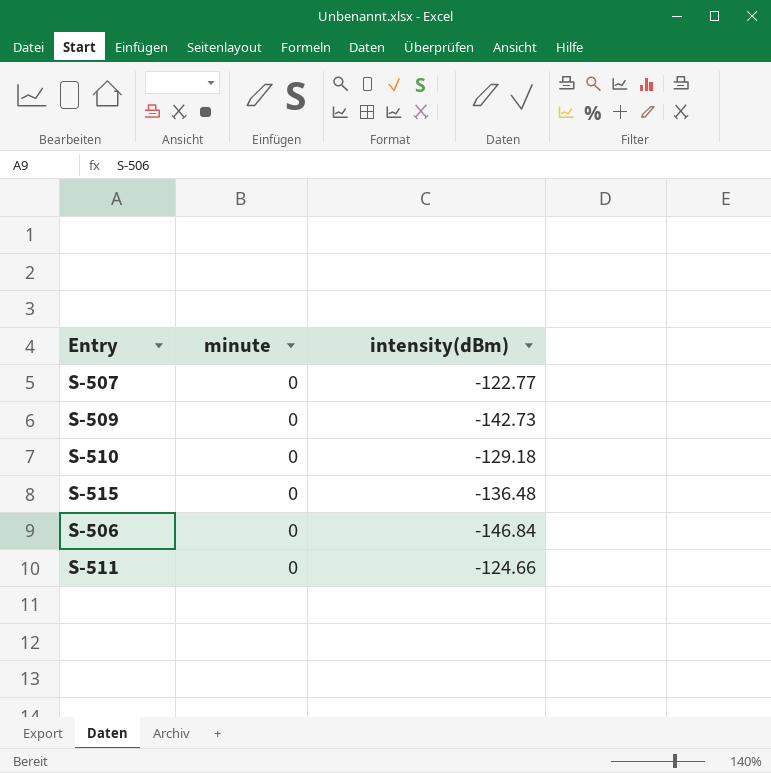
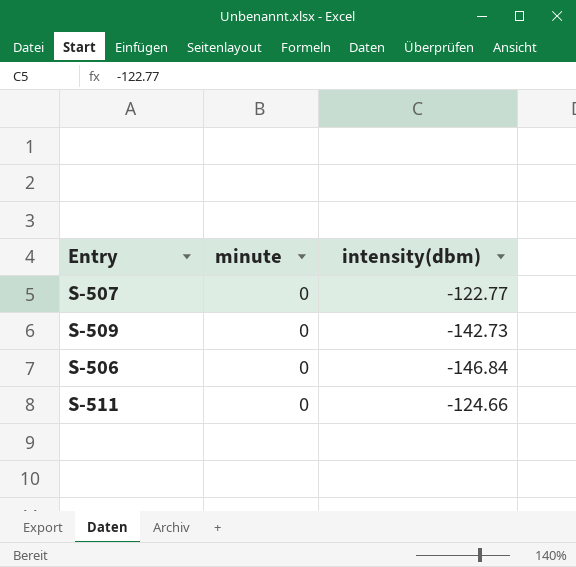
column name: intensity(dBm) -> intensity(dbm)
row S-510: 0 | -129.18 -> none
row S-515: 0 | -136.48 -> none

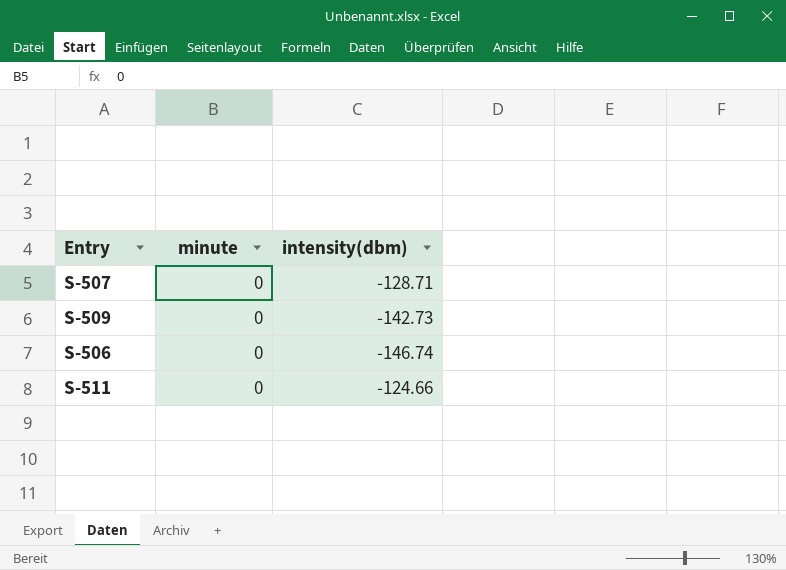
S-507 | intensity(dbm): -122.77 -> -128.71
S-506 | intensity(dbm): -146.84 -> -146.74

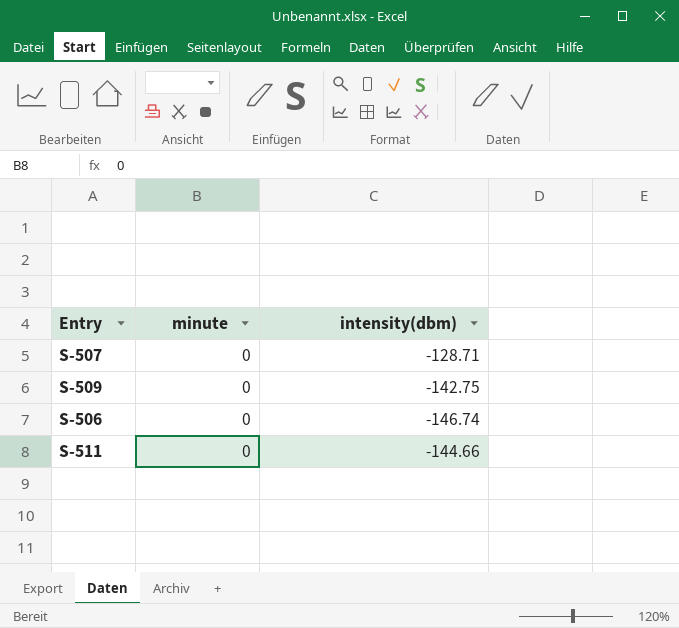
S-509 | intensity(dbm): -142.73 -> -142.75
S-511 | intensity(dbm): -124.66 -> -144.66

